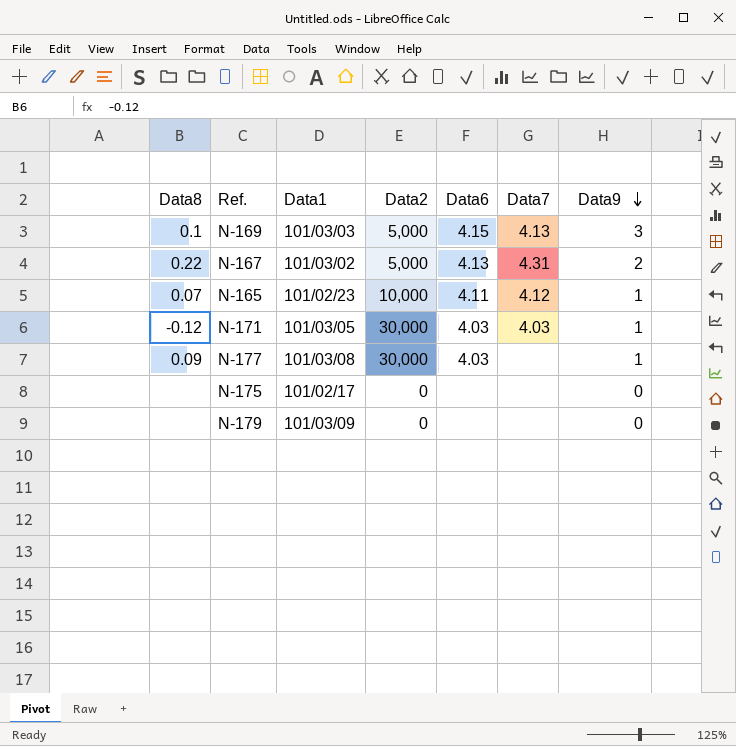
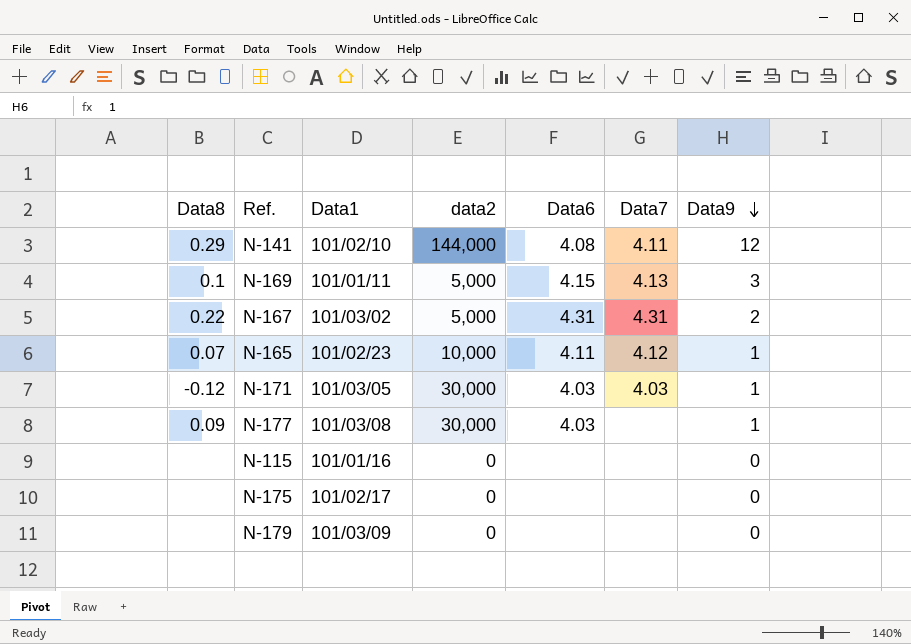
column name: Data2 -> data2
row N-141: none -> 0.29 | 101/02/10 | 144,000 | 4.08 | 4.11 | 12
N-169 | Data1: 101/03/03 -> 101/01/11
N-167 | Data6: 4.13 -> 4.31
row N-115: none -> none | 101/01/16 | 0 | none | none | 0

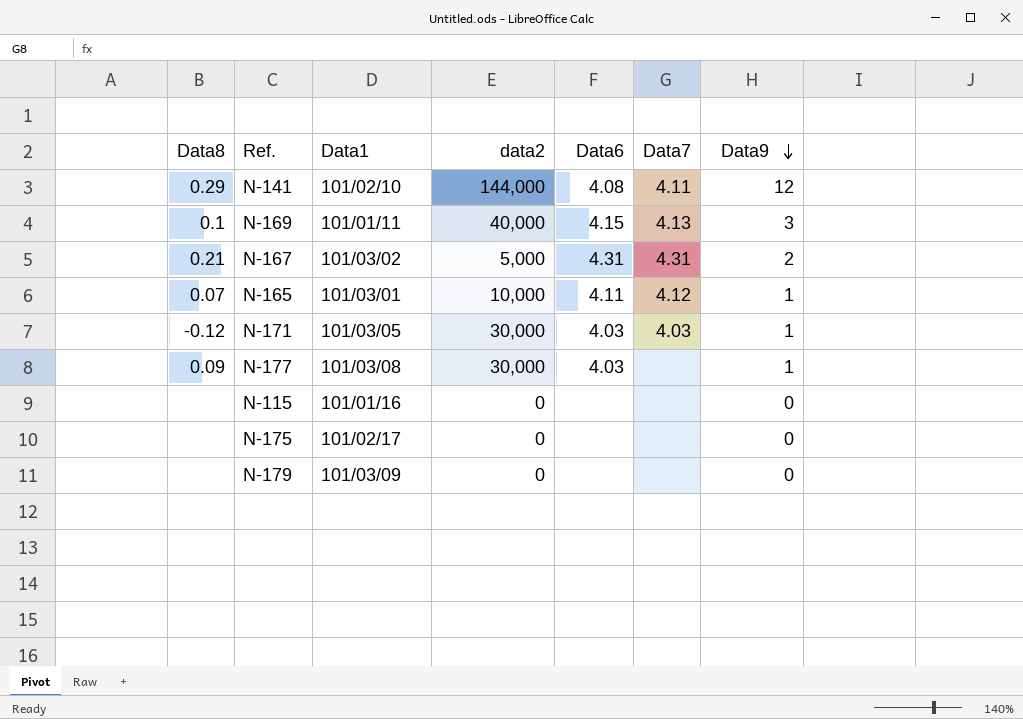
N-169 | data2: 5,000 -> 40,000
N-167 | Data8: 0.22 -> 0.21
N-165 | Data1: 101/02/23 -> 101/03/01

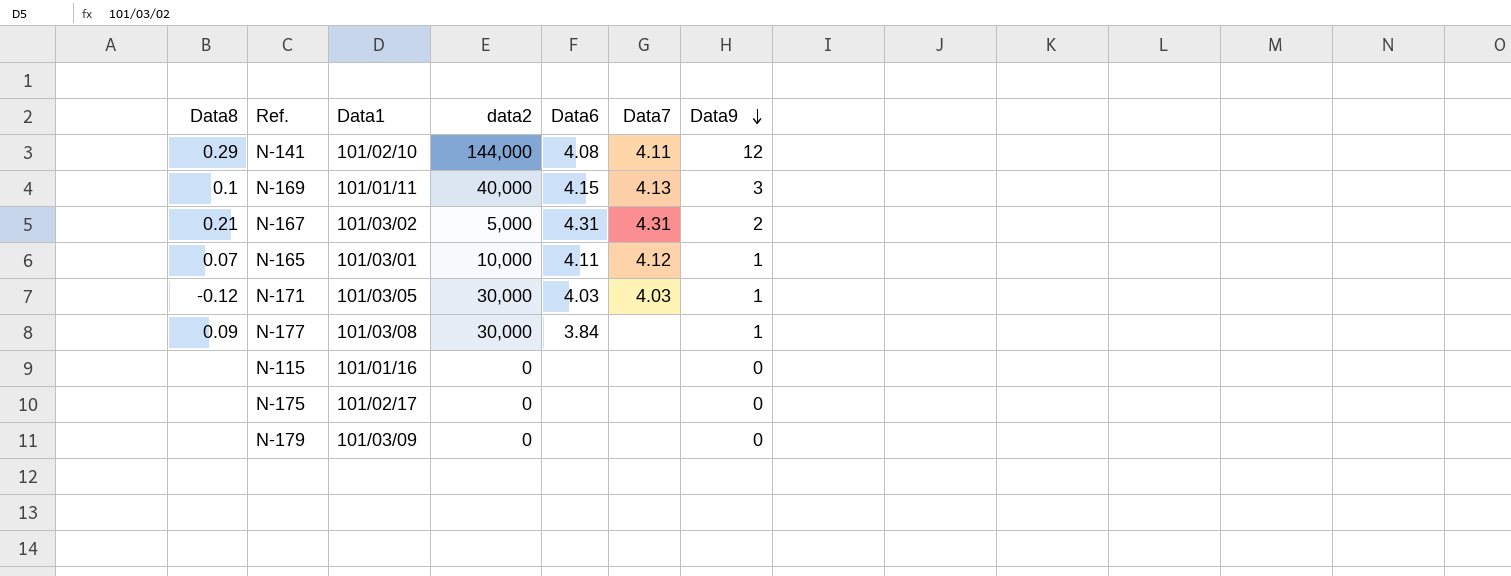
N-177 | Data6: 4.03 -> 3.84

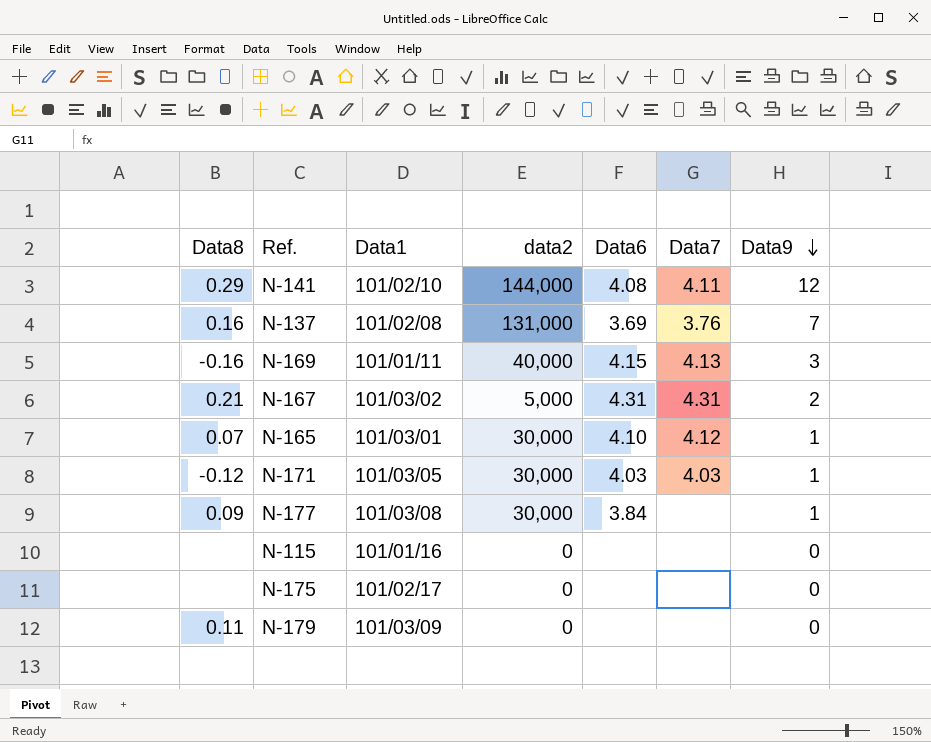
row N-137: none -> 0.16 | 101/02/08 | 131,000 | 3.69 | 3.76 | 7
N-169 | Data8: 0.1 -> -0.16
N-165 | data2: 10,000 -> 30,000
N-165 | Data6: 4.11 -> 4.10
N-179 | Data8: none -> 0.11

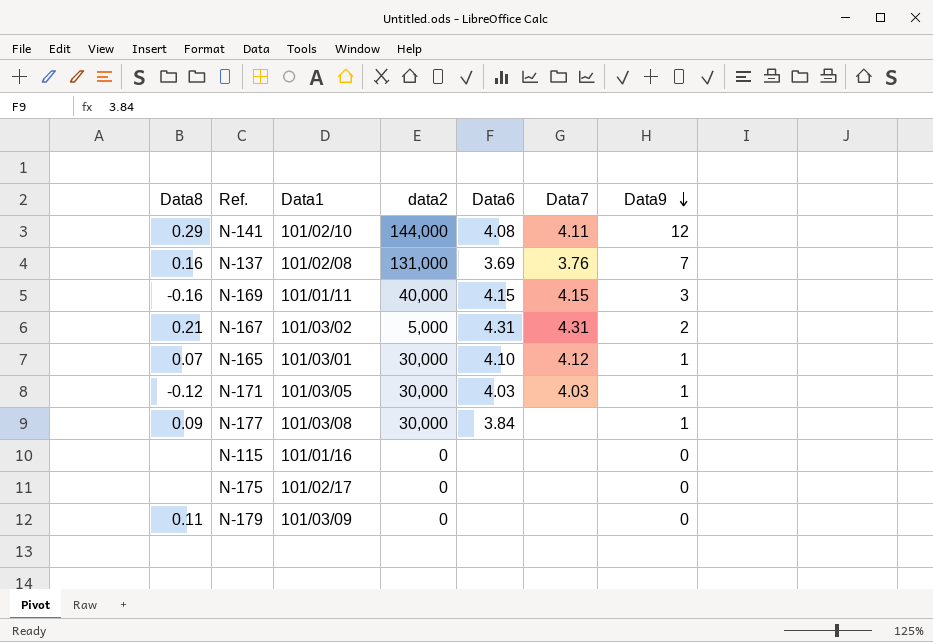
N-169 | Data7: 4.13 -> 4.15

